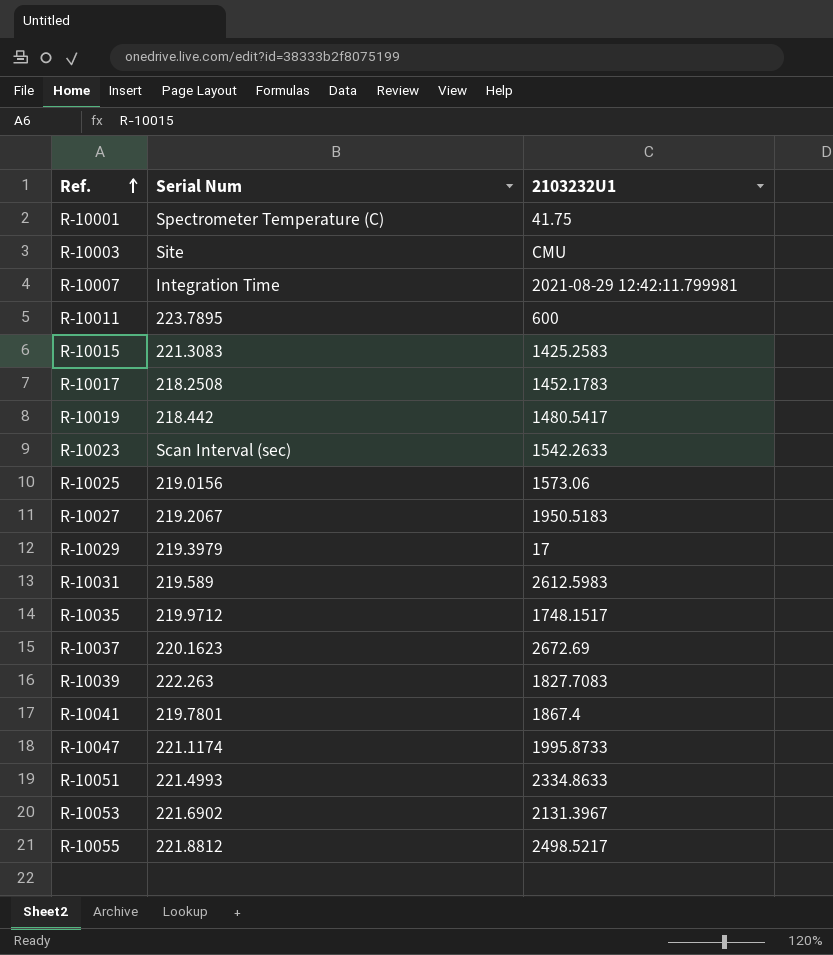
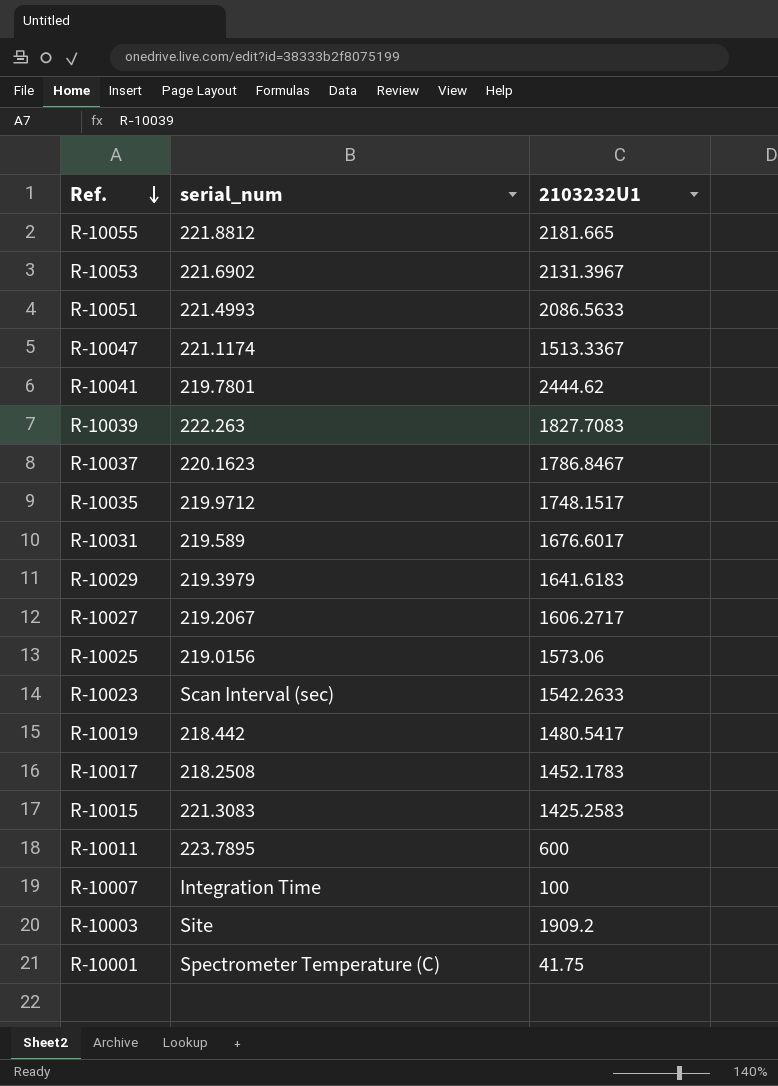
row order: Ref. ascending -> Ref. descending
column name: Serial Num -> serial_num
R-10055 | 2103232U1: 2498.5217 -> 2181.665
R-10051 | 2103232U1: 2334.8633 -> 2086.5633
R-10047 | 2103232U1: 1995.8733 -> 1513.3367
R-10041 | 2103232U1: 1867.4 -> 2444.62
R-10037 | 2103232U1: 2672.69 -> 1786.8467
R-10031 | 2103232U1: 2612.5983 -> 1676.6017
R-10029 | 2103232U1: 17 -> 1641.6183
R-10027 | 2103232U1: 1950.5183 -> 1606.2717
R-10007 | 2103232U1: 2021-08-29 12:42:11.799981 -> 100
R-10003 | 2103232U1: CMU -> 1909.2

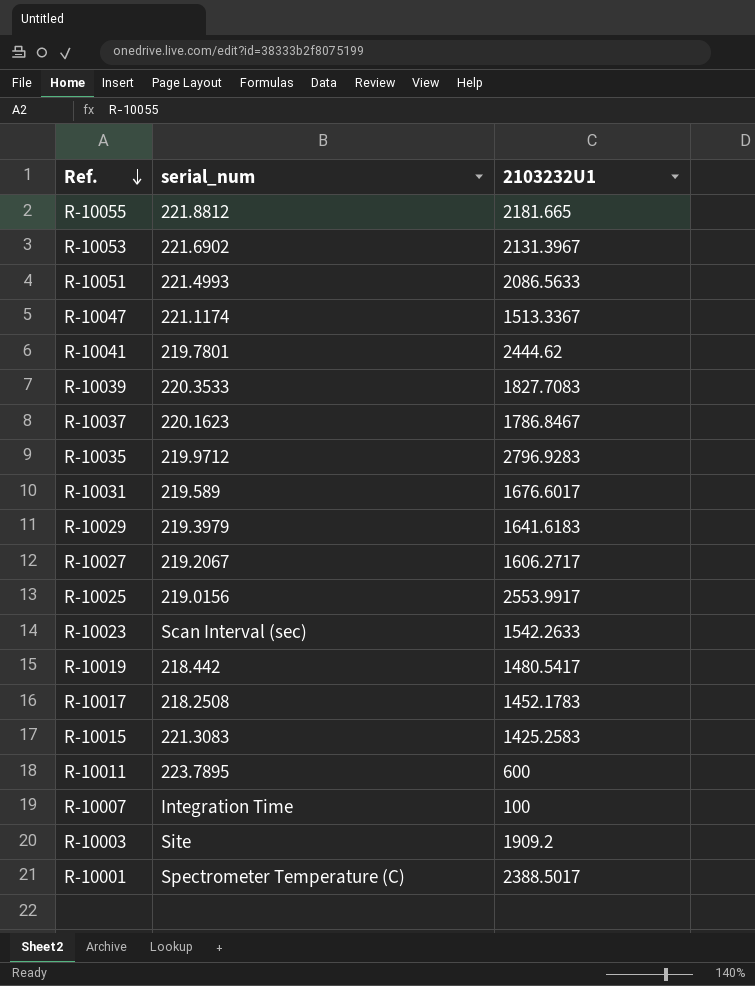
R-10039 | serial_num: 222.263 -> 220.3533
R-10035 | 2103232U1: 1748.1517 -> 2796.9283
R-10025 | 2103232U1: 1573.06 -> 2553.9917
R-10001 | 2103232U1: 41.75 -> 2388.5017

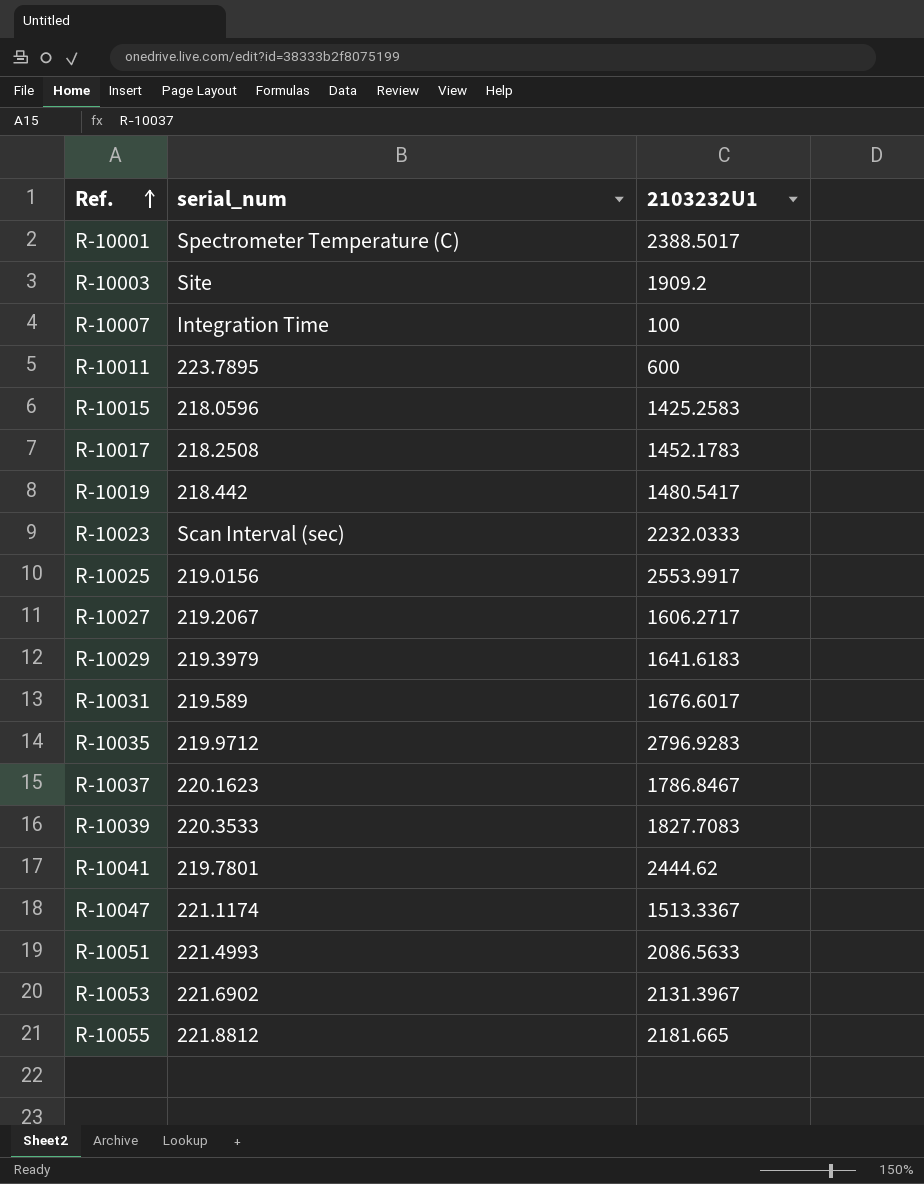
row order: Ref. descending -> Ref. ascending
R-10015 | serial_num: 221.3083 -> 218.0596
R-10023 | 2103232U1: 1542.2633 -> 2232.0333

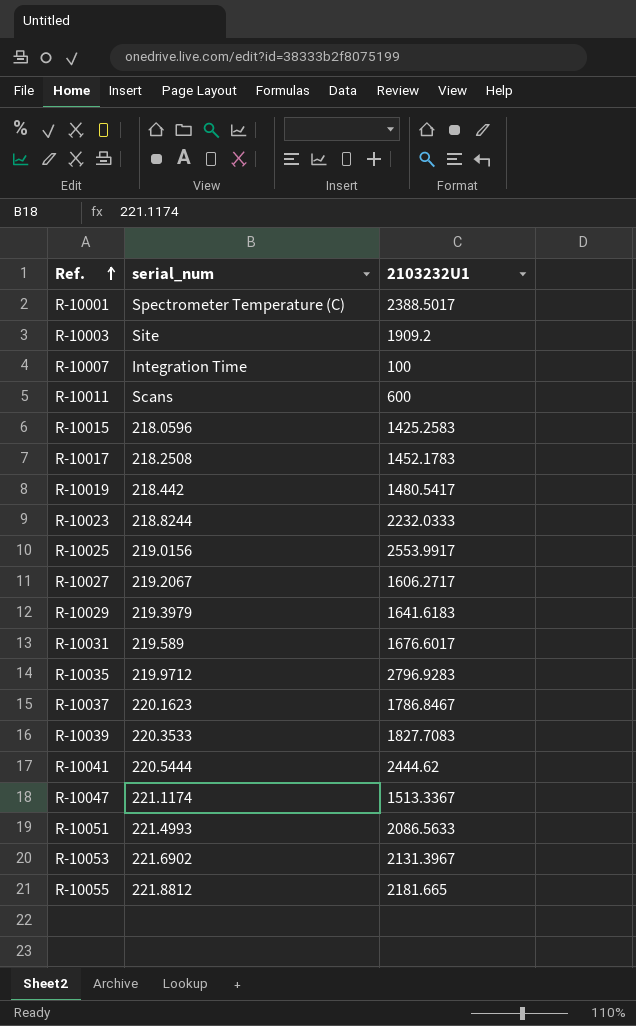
R-10011 | serial_num: 223.7895 -> Scans
R-10023 | serial_num: Scan Interval (sec) -> 218.8244
R-10041 | serial_num: 219.7801 -> 220.5444

